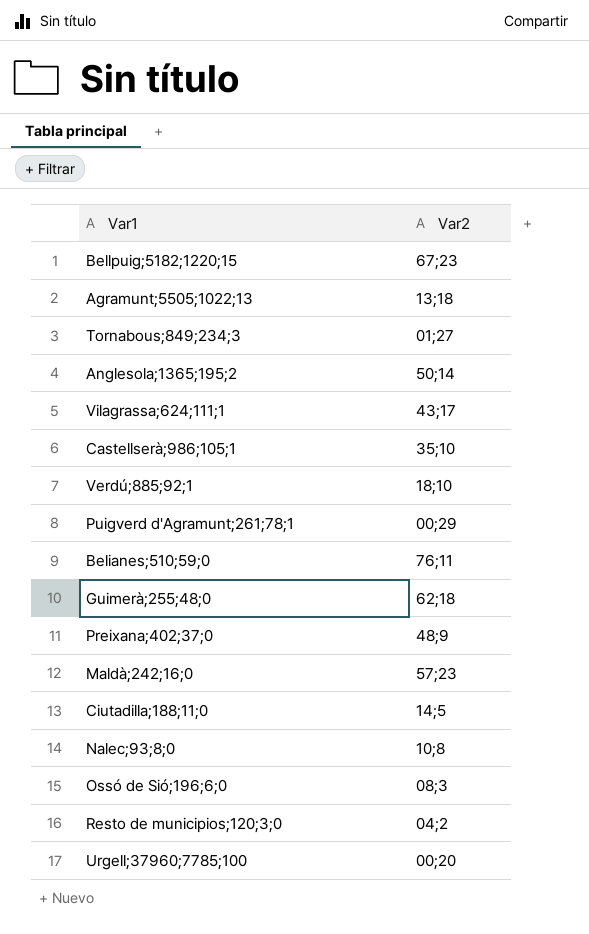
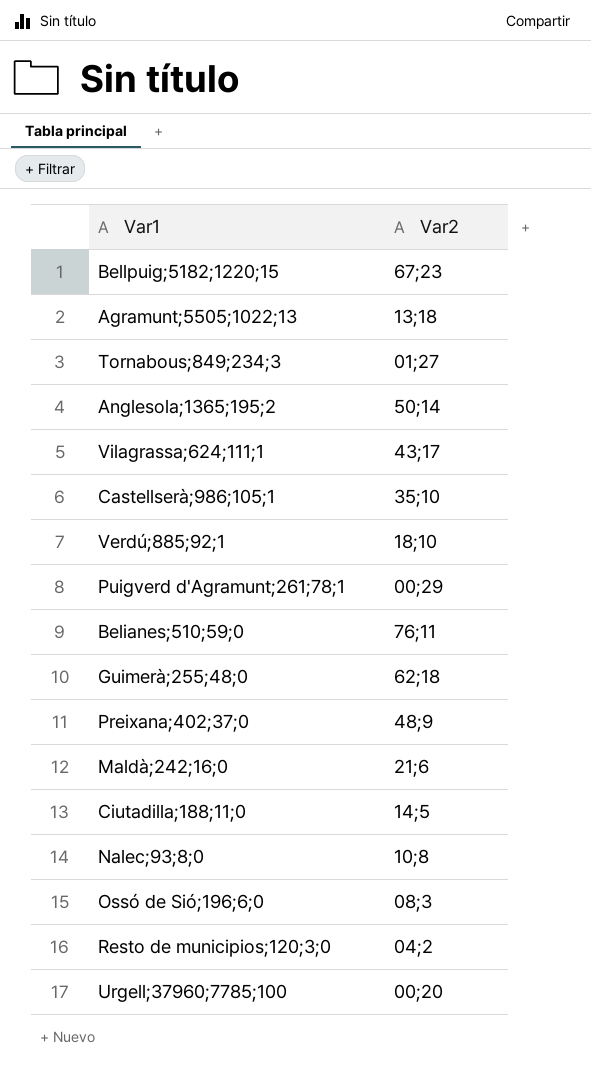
Maldà;242;16;0 | Var2: 57;23 -> 21;6

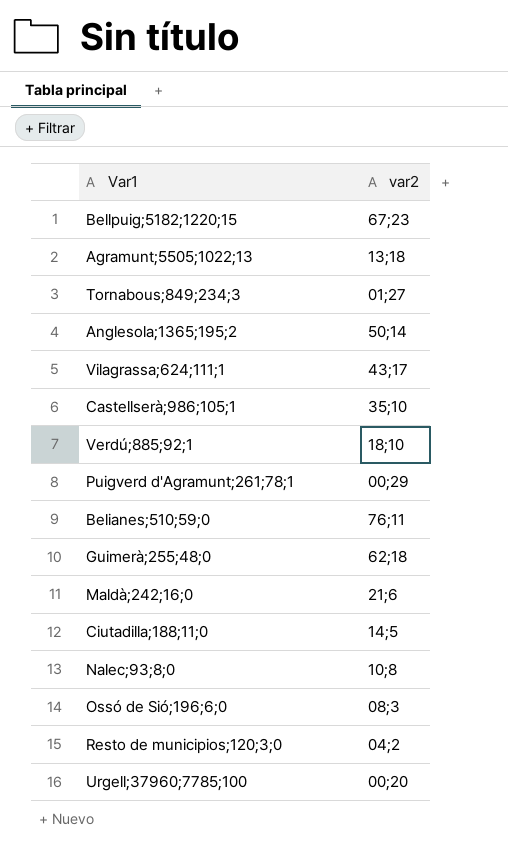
column name: Var2 -> var2
row Preixana;402;37;0: 48;9 -> none

